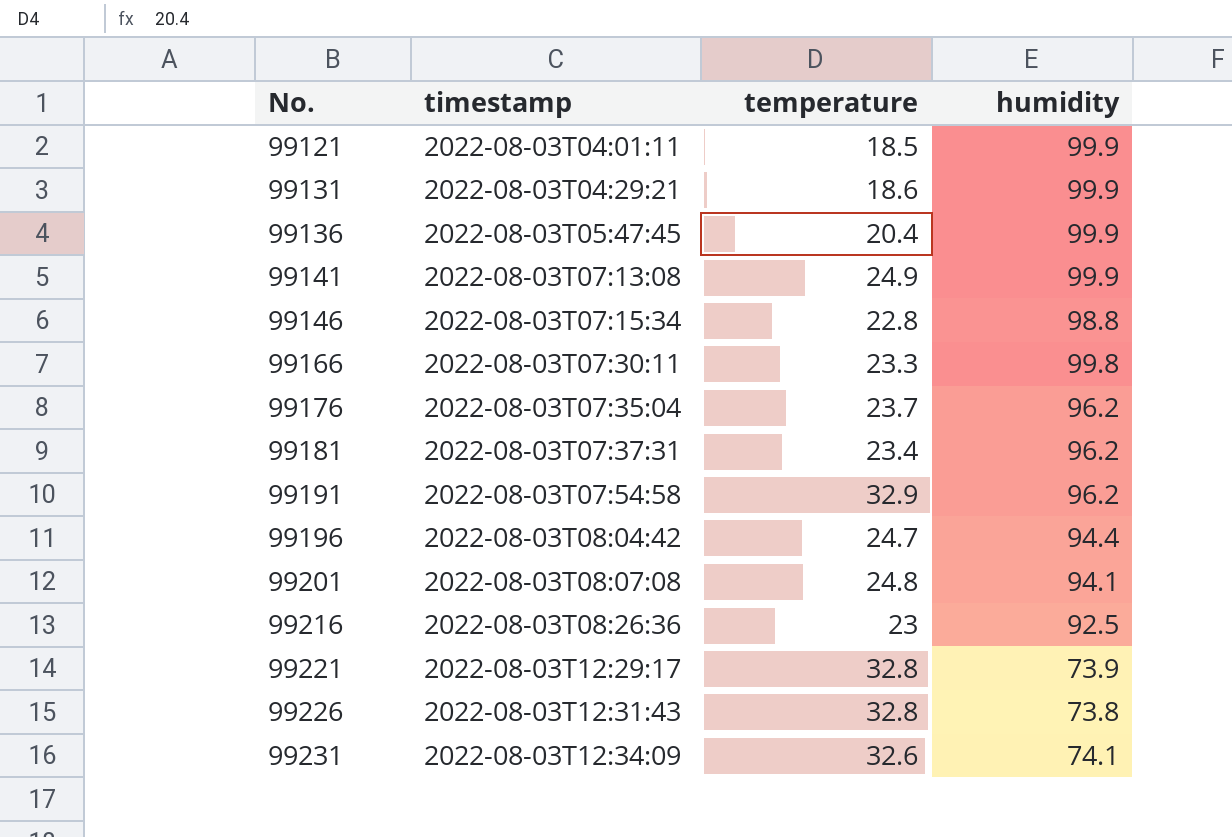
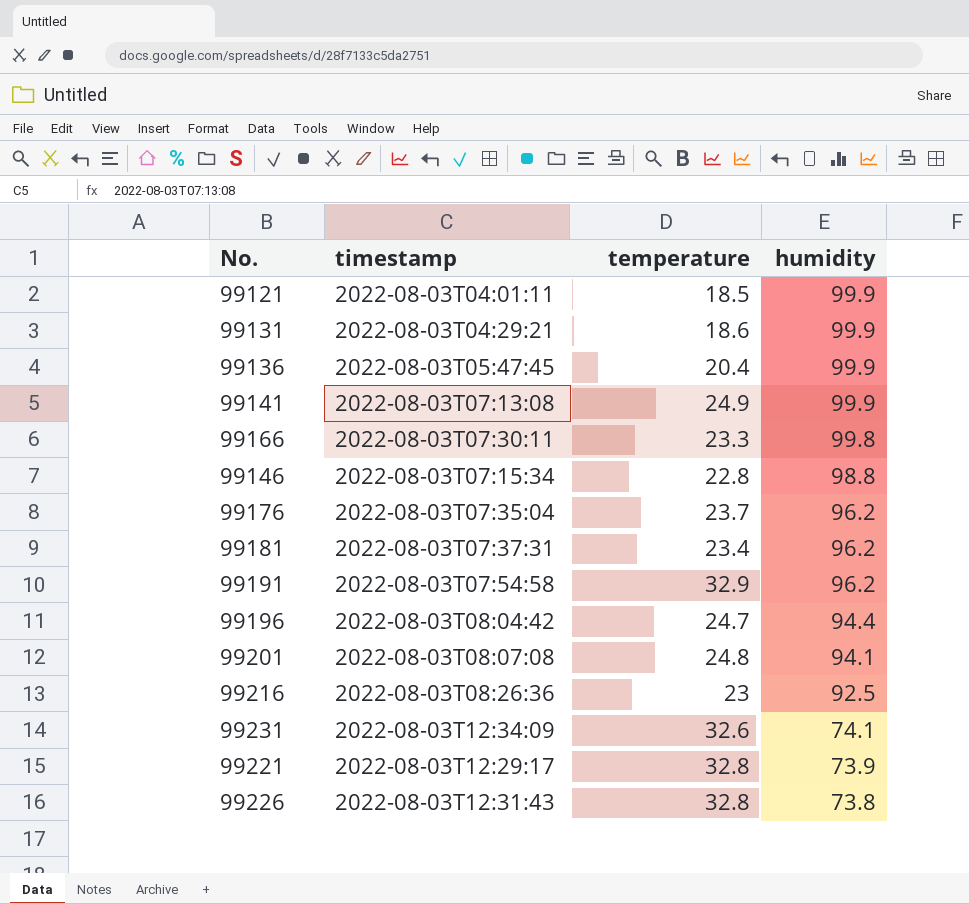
row order: No. ascending -> humidity descending

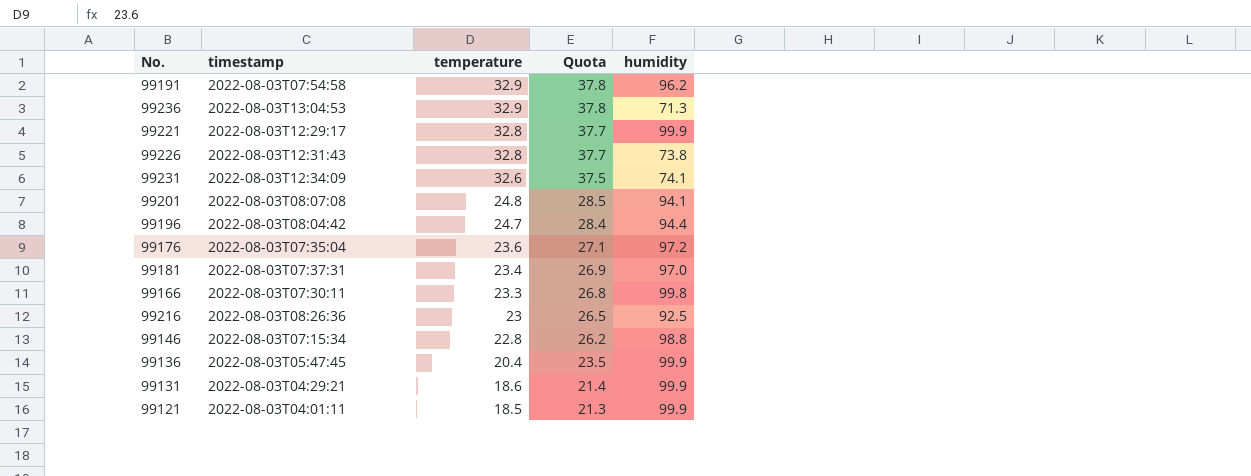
row order: humidity descending -> temperature descending
column Quota | formula: none -> [temperature] * 1.15
row 99141: 2022-08-03T07:13:08 | 24.9 | 99.9 -> none
row 99236: none -> 2022-08-03T13:04:53 | 32.9 | 37.8 | 71.3
99221 | humidity: 73.9 -> 99.9
99176 | temperature: 23.7 -> 23.6
99176 | humidity: 96.2 -> 97.2
99181 | humidity: 96.2 -> 97.0

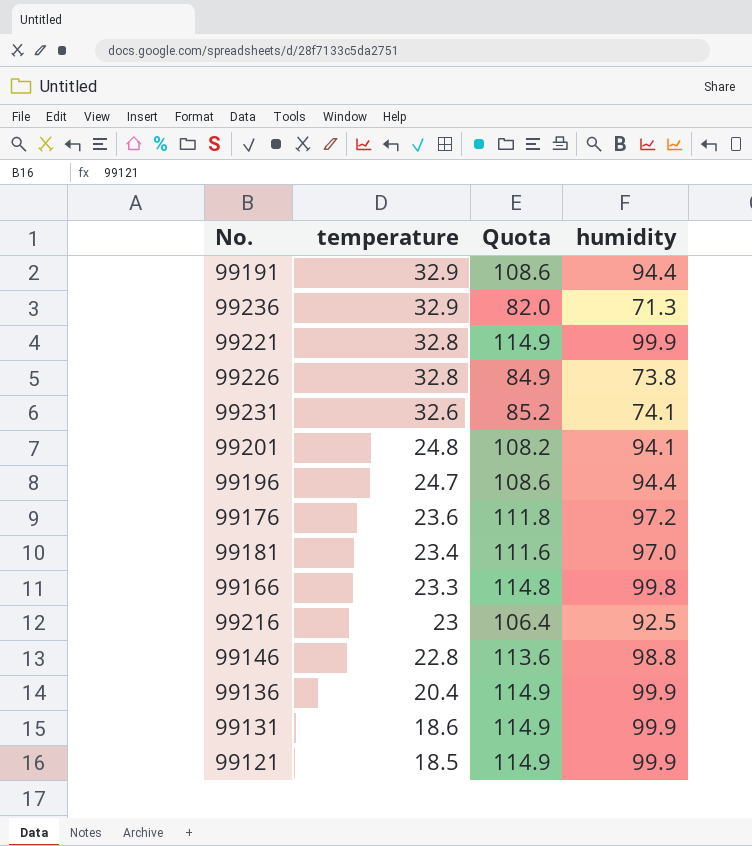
column timestamp | position: 2 -> none
column Quota | formula: [temperature] * 1.15 -> [humidity] * 1.15
99191 | humidity: 96.2 -> 94.4

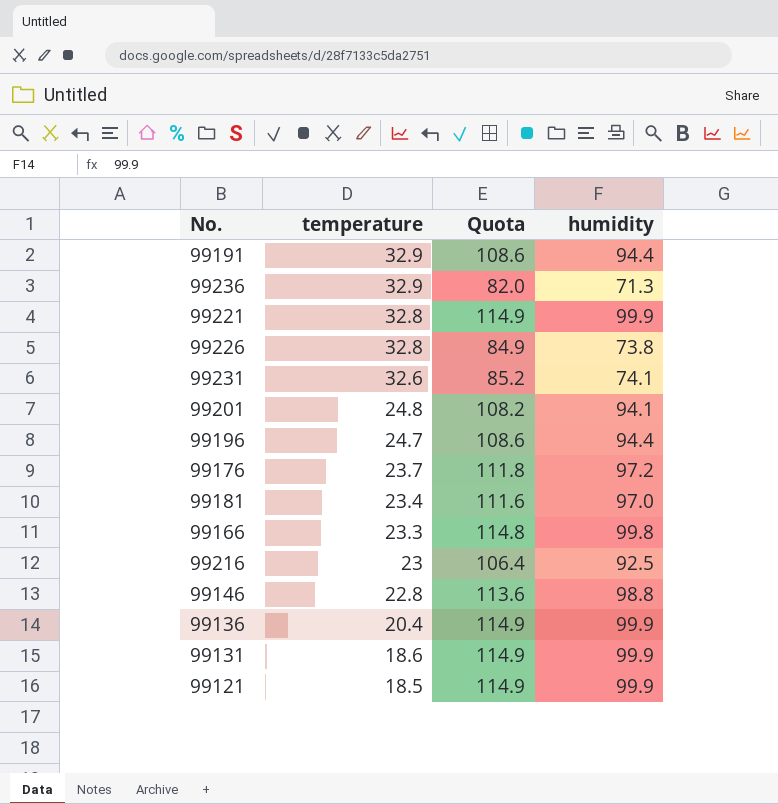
99176 | temperature: 23.6 -> 23.7

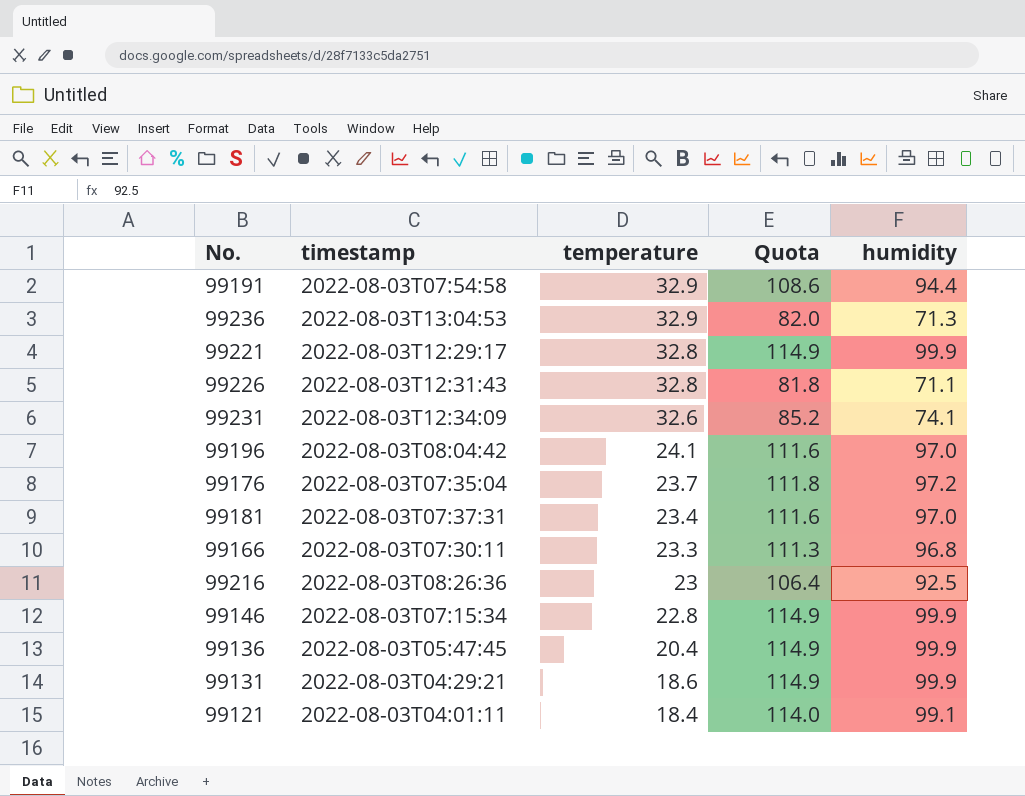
column timestamp | position: none -> 2
row 99201: 24.8 | 108.2 | 94.1 -> none
99226 | Quota: 84.9 -> 81.8
99226 | humidity: 73.8 -> 71.1
99196 | temperature: 24.7 -> 24.1
99196 | Quota: 108.6 -> 111.6
99196 | humidity: 94.4 -> 97.0
99166 | Quota: 114.8 -> 111.3
99166 | humidity: 99.8 -> 96.8
99146 | Quota: 113.6 -> 114.9
99146 | humidity: 98.8 -> 99.9
99121 | temperature: 18.5 -> 18.4
99121 | Quota: 114.9 -> 114.0
99121 | humidity: 99.9 -> 99.1

